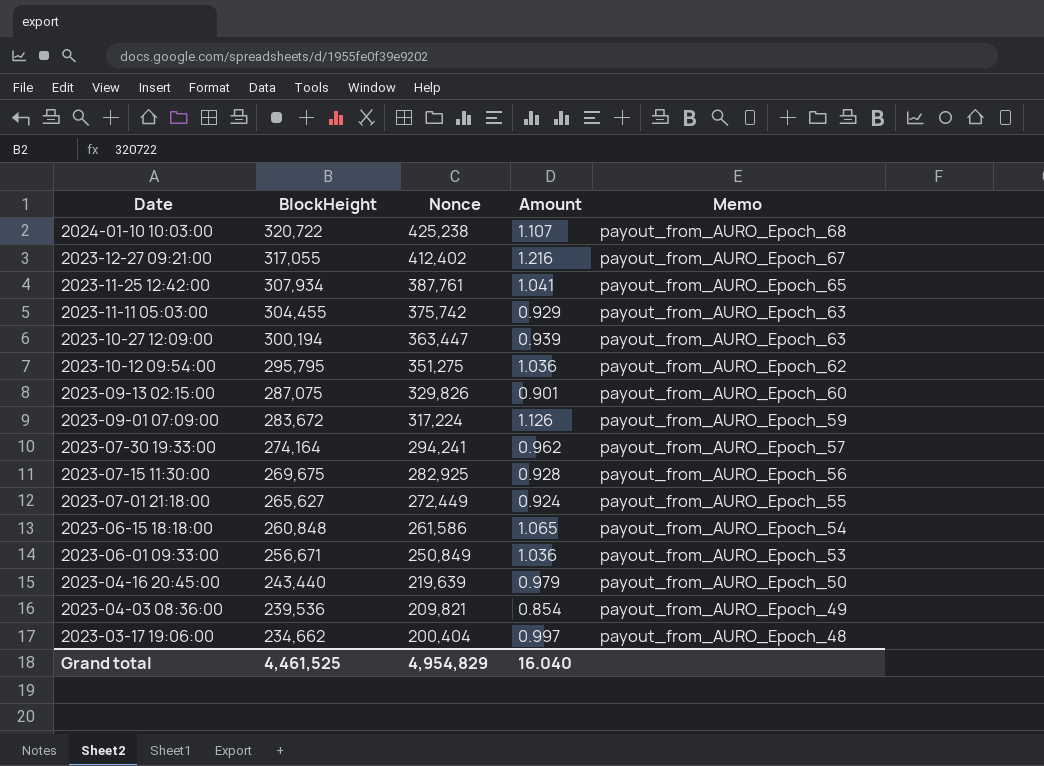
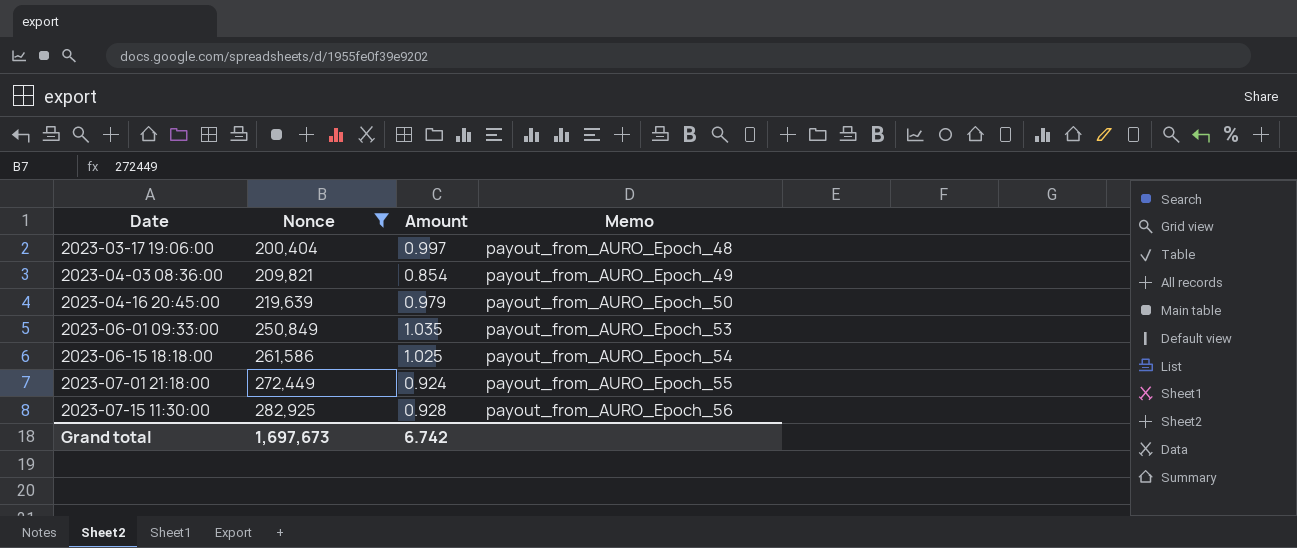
filter: none -> Nonce <= 282,925
row order: Date descending -> Date ascending
column BlockHeight | position: 2 -> none
2023-06-01 09:33:00 | Amount: 1.036 -> 1.035
2023-06-15 18:18:00 | Amount: 1.065 -> 1.025
Grand total | Nonce: 4,954,829 -> 1,697,673
Grand total | Amount: 16.040 -> 6.742

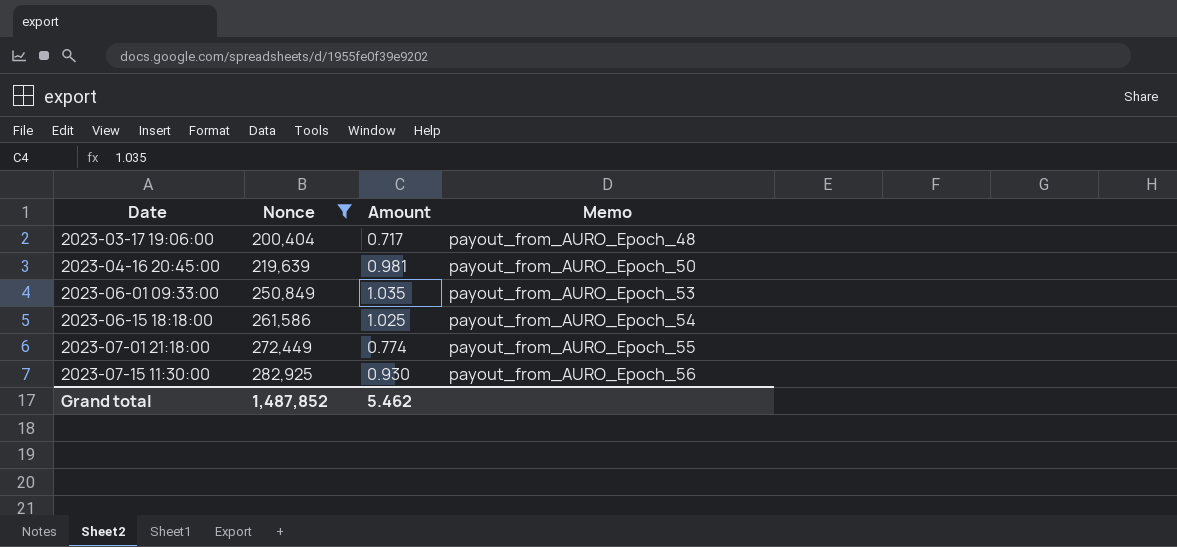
row 2023-04-03 08:36:00: 209,821 | 0.854 | payout_from_AURO_Epoch_49 -> none
2023-03-17 19:06:00 | Amount: 0.997 -> 0.717
2023-04-16 20:45:00 | Amount: 0.979 -> 0.981
2023-07-01 21:18:00 | Amount: 0.924 -> 0.774
2023-07-15 11:30:00 | Amount: 0.928 -> 0.930
Grand total | Nonce: 1,697,673 -> 1,487,852
Grand total | Amount: 6.742 -> 5.462

